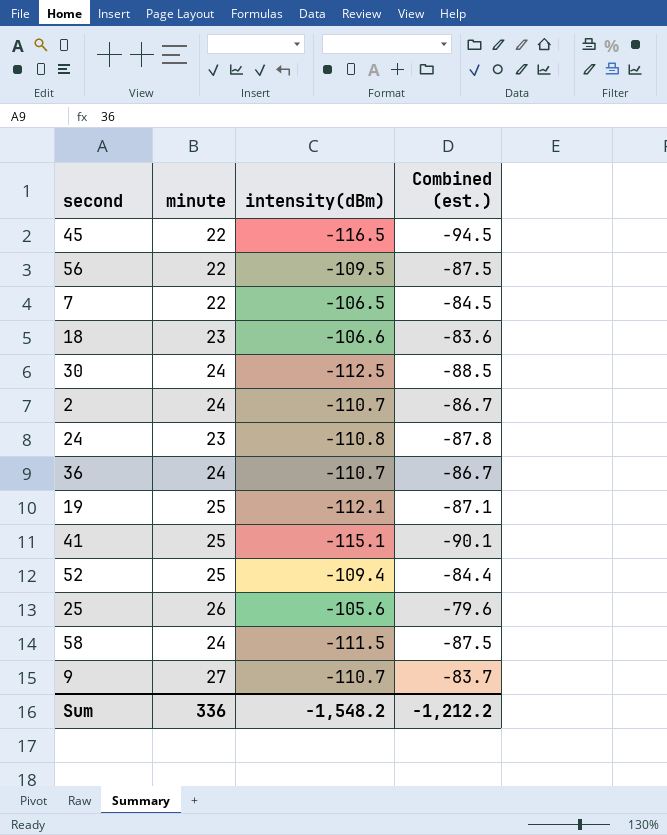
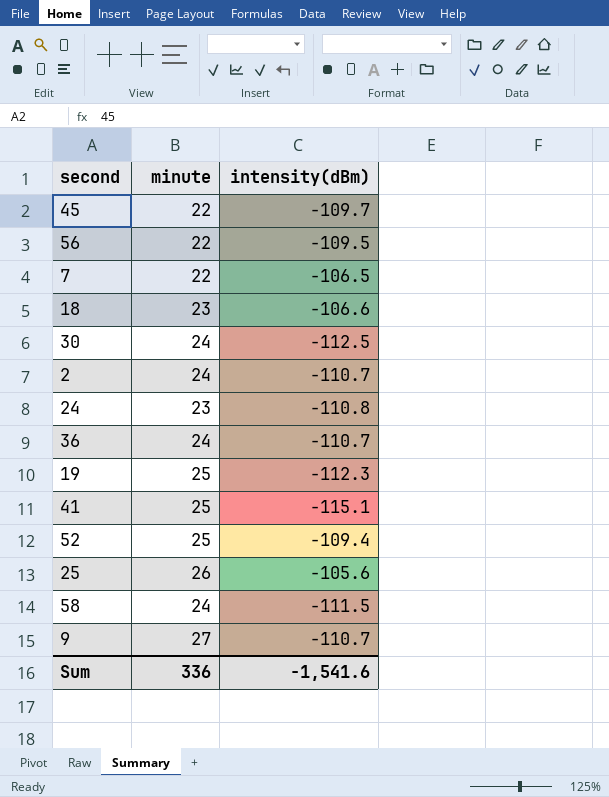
column Combined (est.) | formula: [minute] + [intensity(dBm)] -> none
45 | intensity(dBm): -116.5 -> -109.7
19 | intensity(dBm): -112.1 -> -112.3
Sum | intensity(dBm): -1,548.2 -> -1,541.6

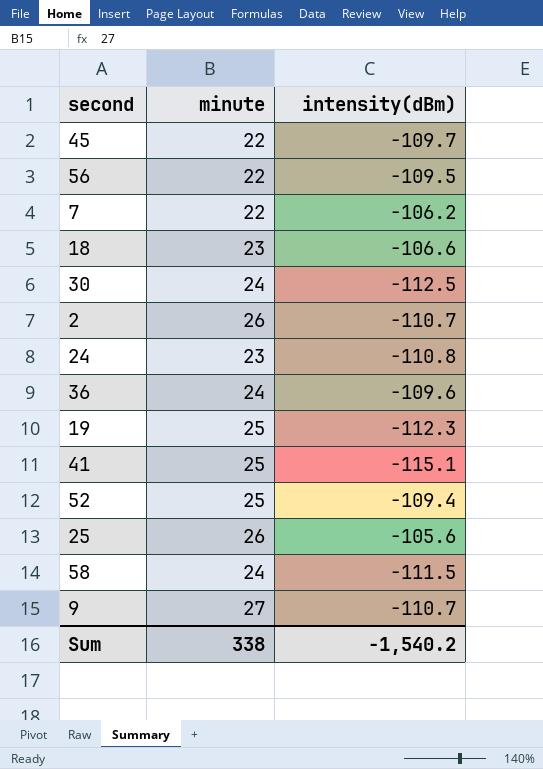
7 | intensity(dBm): -106.5 -> -106.2
2 | minute: 24 -> 26
36 | intensity(dBm): -110.7 -> -109.6
Sum | minute: 336 -> 338
Sum | intensity(dBm): -1,541.6 -> -1,540.2

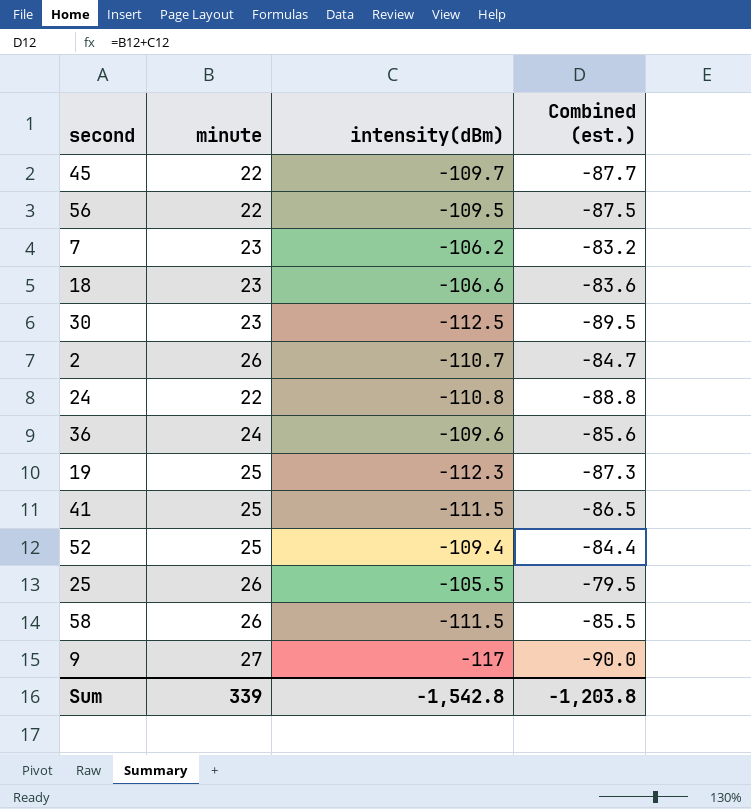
column Combined (est.) | formula: none -> [minute] + [intensity(dBm)]
7 | minute: 22 -> 23
30 | minute: 24 -> 23
24 | minute: 23 -> 22
41 | intensity(dBm): -115.1 -> -111.5
25 | intensity(dBm): -105.6 -> -105.5
58 | minute: 24 -> 26
9 | intensity(dBm): -110.7 -> -117
Sum | minute: 338 -> 339
Sum | intensity(dBm): -1,540.2 -> -1,542.8

